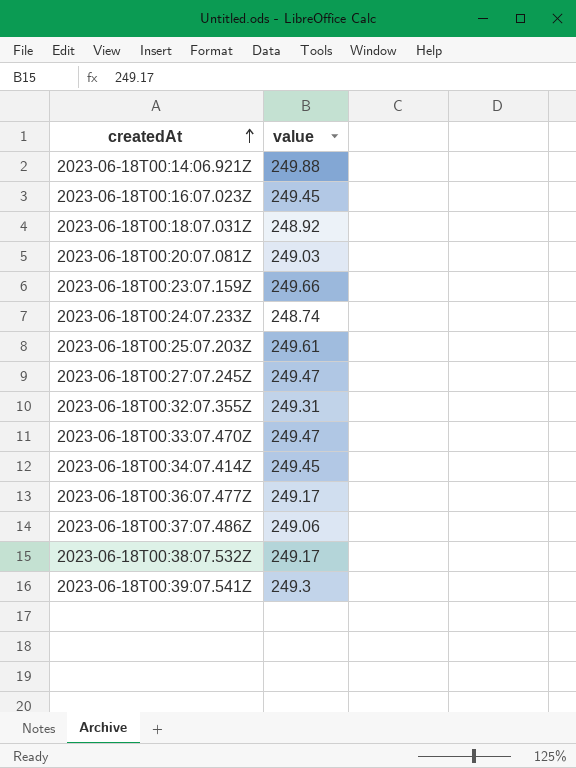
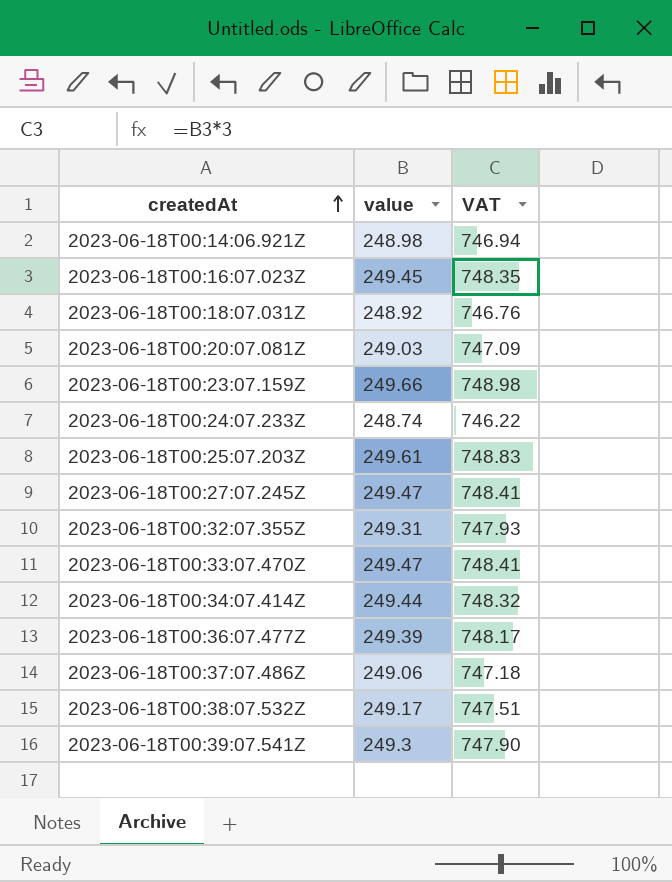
column VAT | formula: none -> [value] * 3
2023-06-18T00:14:06.921Z | value: 249.88 -> 248.98
2023-06-18T00:34:07.414Z | value: 249.45 -> 249.44
2023-06-18T00:36:07.477Z | value: 249.17 -> 249.39

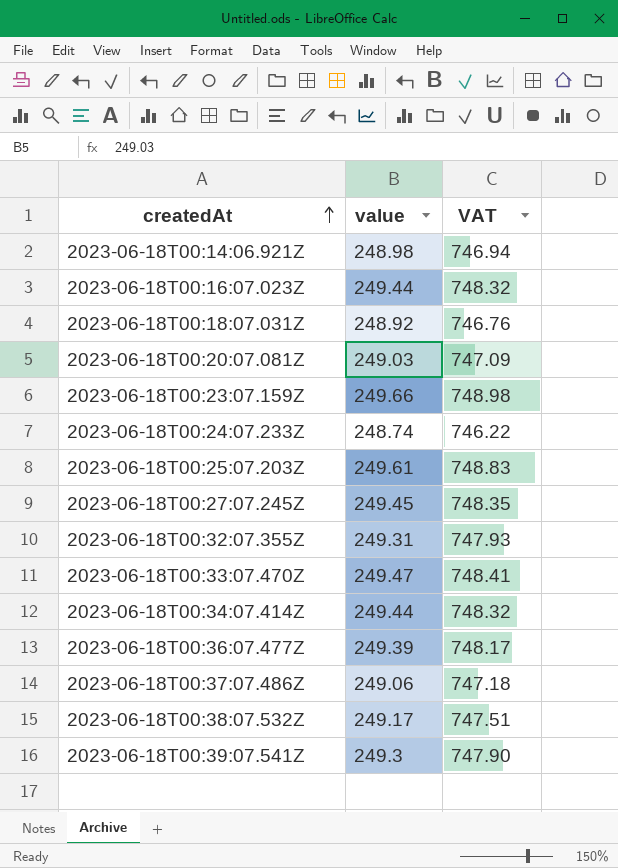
2023-06-18T00:16:07.023Z | value: 249.45 -> 249.44
2023-06-18T00:16:07.023Z | VAT: 748.35 -> 748.32
2023-06-18T00:27:07.245Z | value: 249.47 -> 249.45
2023-06-18T00:27:07.245Z | VAT: 748.41 -> 748.35

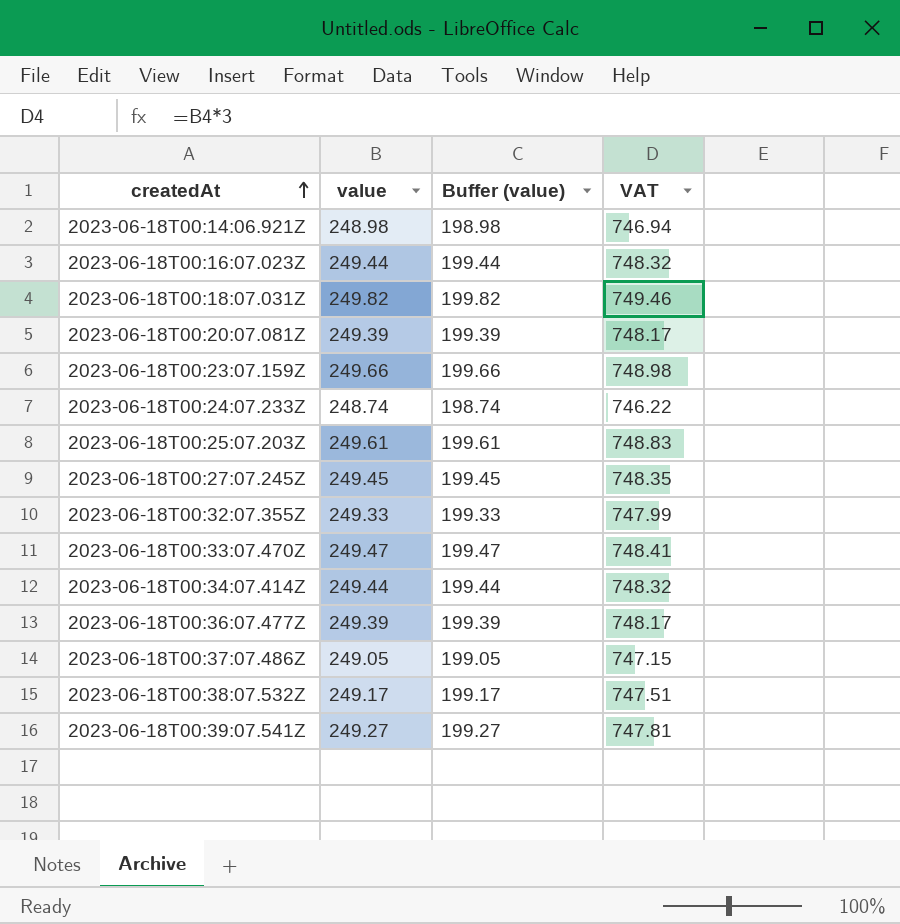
column Buffer (value) | formula: none -> [value] - 50
2023-06-18T00:18:07.031Z | value: 248.92 -> 249.82
2023-06-18T00:18:07.031Z | VAT: 746.76 -> 749.46
2023-06-18T00:20:07.081Z | value: 249.03 -> 249.39
2023-06-18T00:20:07.081Z | VAT: 747.09 -> 748.17
2023-06-18T00:32:07.355Z | value: 249.31 -> 249.33
2023-06-18T00:32:07.355Z | VAT: 747.93 -> 747.99
2023-06-18T00:37:07.486Z | value: 249.06 -> 249.05
2023-06-18T00:37:07.486Z | VAT: 747.18 -> 747.15
2023-06-18T00:39:07.541Z | value: 249.3 -> 249.27
2023-06-18T00:39:07.541Z | VAT: 747.90 -> 747.81

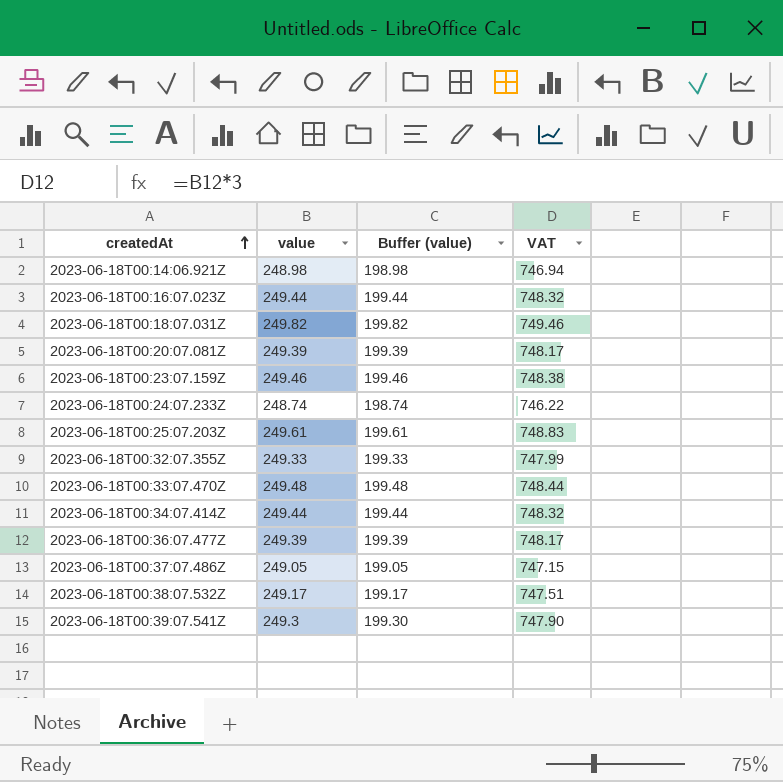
row 2023-06-18T00:27:07.245Z: 249.45 | 199.45 | 748.35 -> none
2023-06-18T00:23:07.159Z | value: 249.66 -> 249.46
2023-06-18T00:23:07.159Z | Buffer (value): 199.66 -> 199.46
2023-06-18T00:23:07.159Z | VAT: 748.98 -> 748.38
2023-06-18T00:33:07.470Z | value: 249.47 -> 249.48
2023-06-18T00:33:07.470Z | Buffer (value): 199.47 -> 199.48
2023-06-18T00:33:07.470Z | VAT: 748.41 -> 748.44
2023-06-18T00:39:07.541Z | value: 249.27 -> 249.3
2023-06-18T00:39:07.541Z | Buffer (value): 199.27 -> 199.30
2023-06-18T00:39:07.541Z | VAT: 747.81 -> 747.90

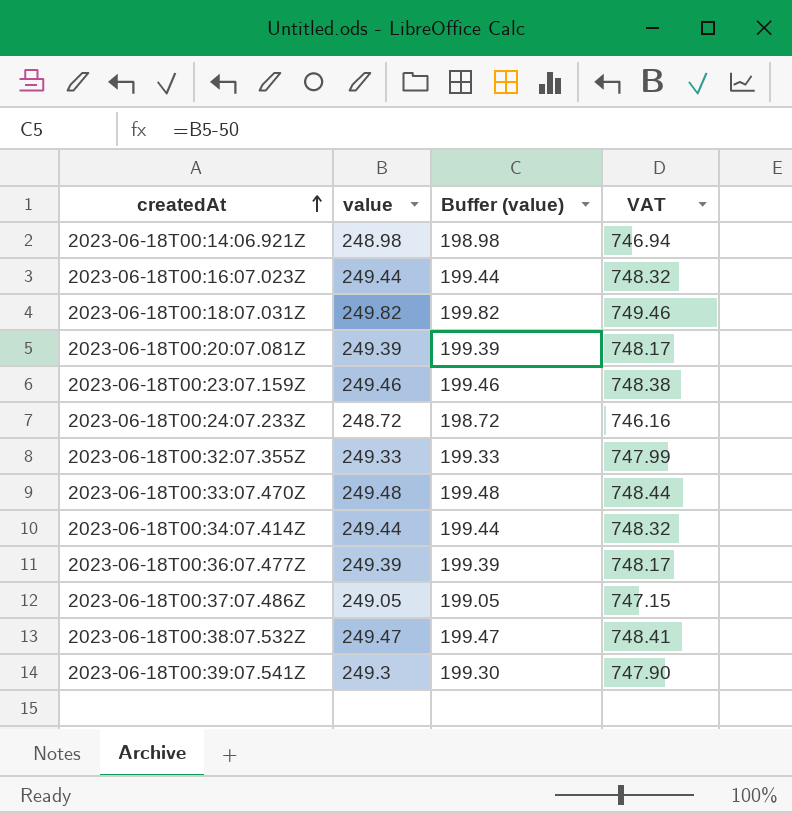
row 2023-06-18T00:25:07.203Z: 249.61 | 199.61 | 748.83 -> none
2023-06-18T00:24:07.233Z | value: 248.74 -> 248.72
2023-06-18T00:24:07.233Z | Buffer (value): 198.74 -> 198.72
2023-06-18T00:24:07.233Z | VAT: 746.22 -> 746.16
2023-06-18T00:38:07.532Z | value: 249.17 -> 249.47
2023-06-18T00:38:07.532Z | Buffer (value): 199.17 -> 199.47
2023-06-18T00:38:07.532Z | VAT: 747.51 -> 748.41

